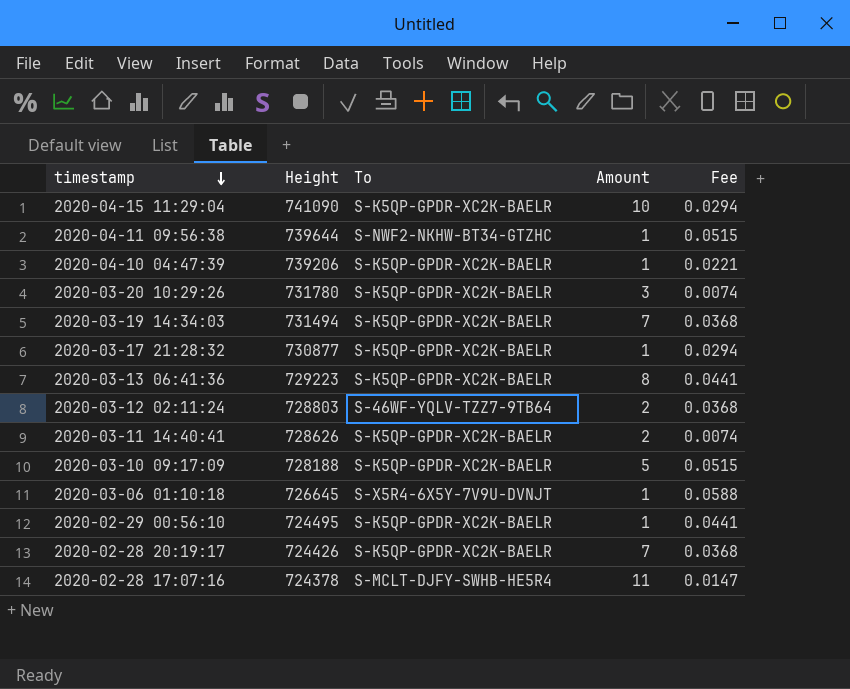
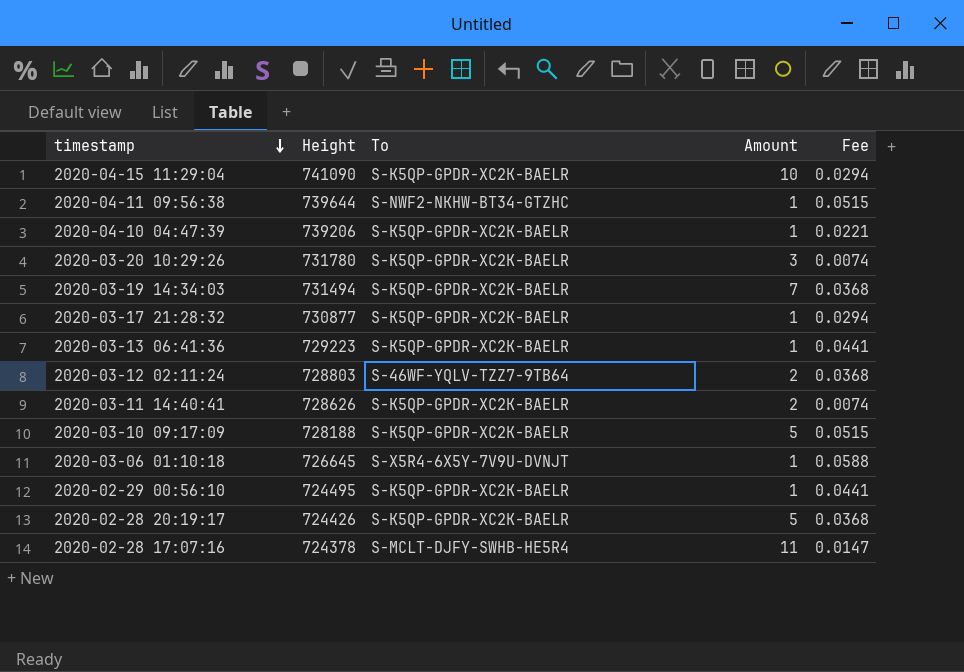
2020-03-13 06:41:36 | Amount: 8 -> 1
2020-02-28 20:19:17 | Amount: 7 -> 5

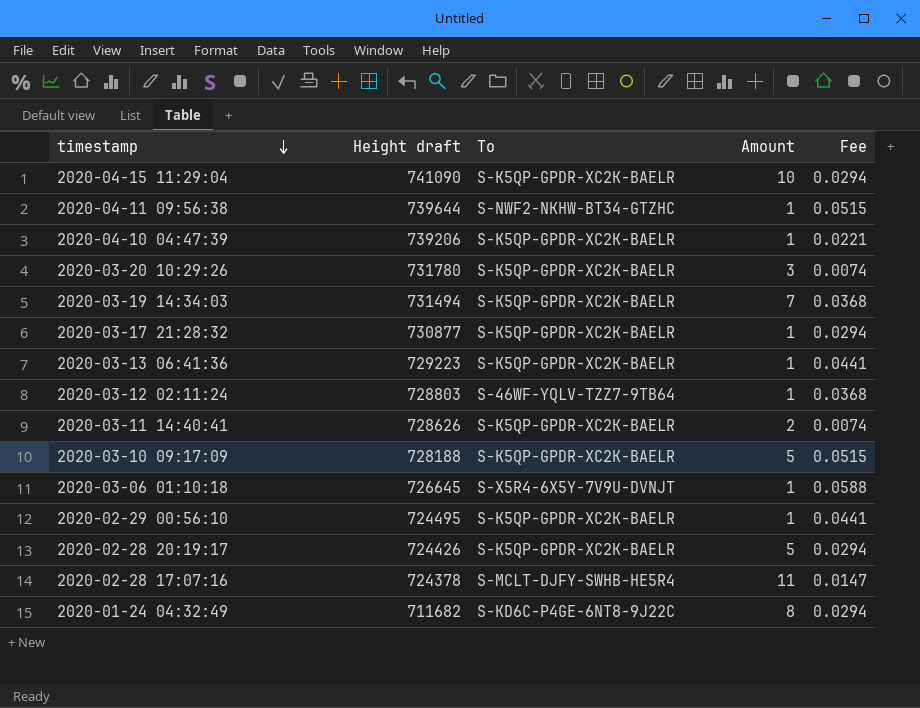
column name: Height -> Height draft
2020-03-12 02:11:24 | Amount: 2 -> 1
2020-02-28 20:19:17 | Fee: 0.0368 -> 0.0294
row 2020-01-24 04:32:49: none -> 711682 | S-KD6C-P4GE-6NT8-9J22C | 8 | 0.0294

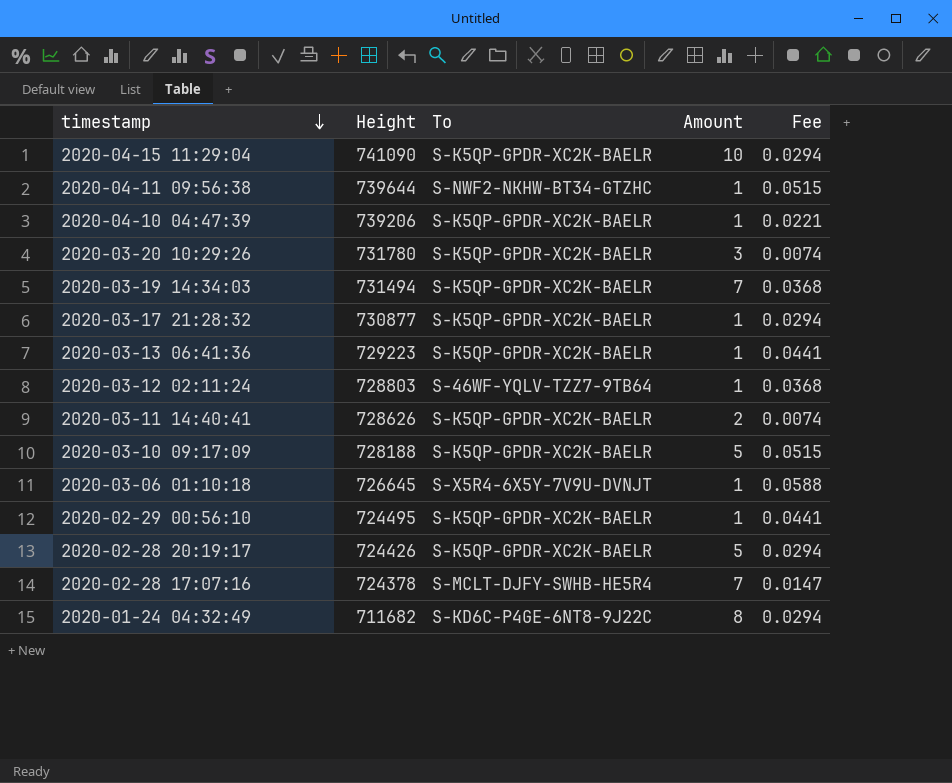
column name: Height draft -> Height
2020-02-28 17:07:16 | Amount: 11 -> 7

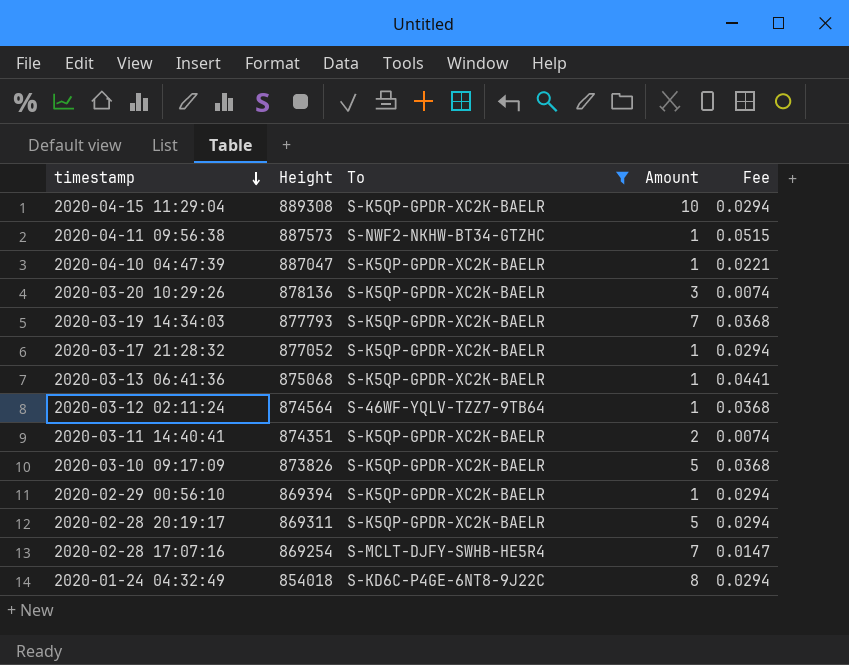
filter: none -> To != S-X5R4-6X5Y-7V9U-DVNJT
2020-04-15 11:29:04 | Height: 741090 -> 889308
2020-04-11 09:56:38 | Height: 739644 -> 887573
2020-04-10 04:47:39 | Height: 739206 -> 887047
2020-03-20 10:29:26 | Height: 731780 -> 878136
2020-03-19 14:34:03 | Height: 731494 -> 877793
2020-03-17 21:28:32 | Height: 730877 -> 877052
2020-03-13 06:41:36 | Height: 729223 -> 875068
2020-03-12 02:11:24 | Height: 728803 -> 874564
2020-03-11 14:40:41 | Height: 728626 -> 874351
2020-03-10 09:17:09 | Height: 728188 -> 873826
2020-03-10 09:17:09 | Fee: 0.0515 -> 0.0368
2020-02-29 00:56:10 | Height: 724495 -> 869394
2020-02-29 00:56:10 | Fee: 0.0441 -> 0.0294
2020-02-28 20:19:17 | Height: 724426 -> 869311
2020-02-28 17:07:16 | Height: 724378 -> 869254
2020-01-24 04:32:49 | Height: 711682 -> 854018

